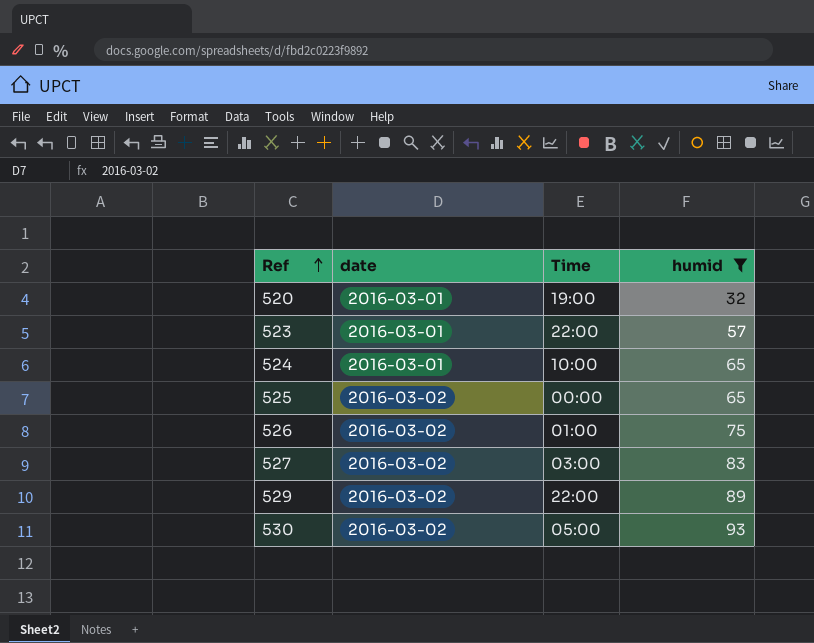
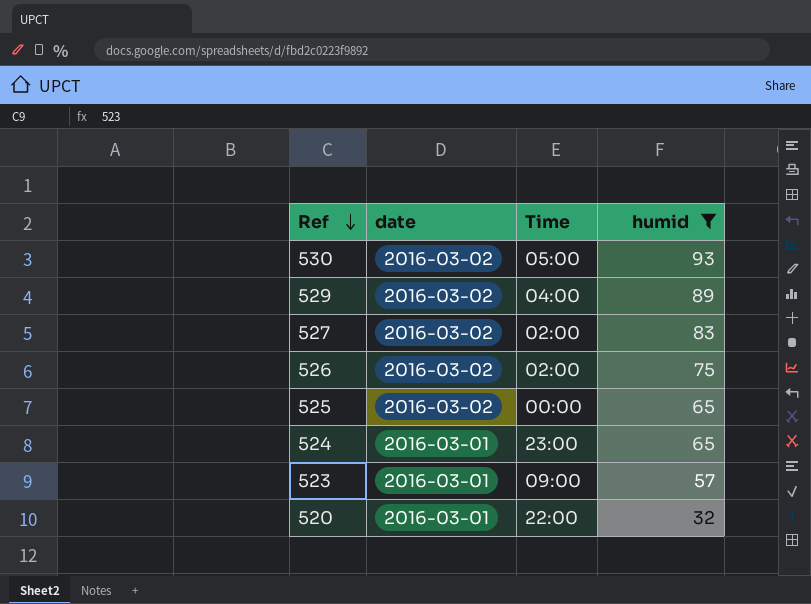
row order: Ref ascending -> Ref descending
529 | Time: 22:00 -> 04:00
527 | Time: 03:00 -> 02:00
526 | Time: 01:00 -> 02:00
524 | Time: 10:00 -> 23:00
523 | Time: 22:00 -> 09:00
520 | Time: 19:00 -> 22:00

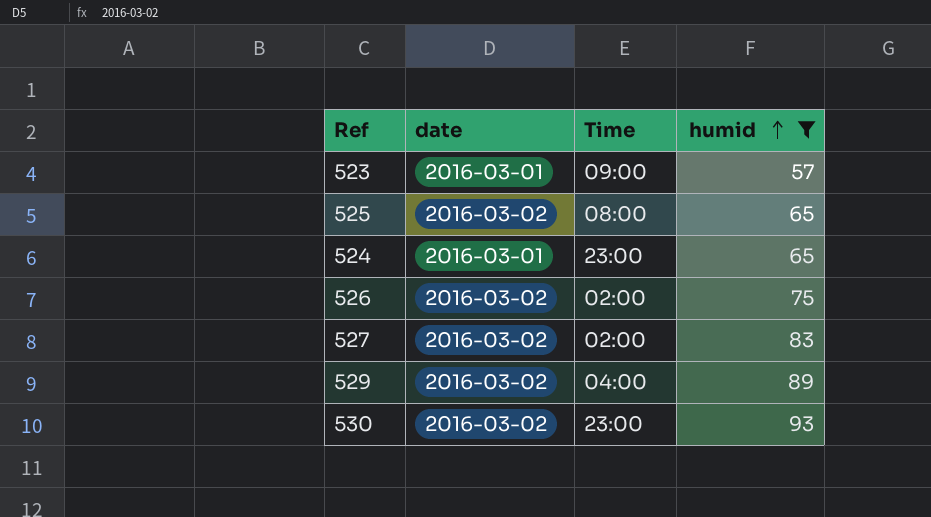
row order: Ref descending -> humid ascending
row 520: 2016-03-01 | 22:00 | 32 -> none
525 | Time: 00:00 -> 08:00
530 | Time: 05:00 -> 23:00

